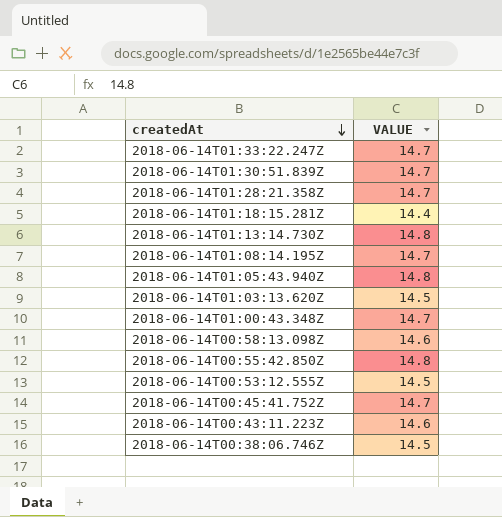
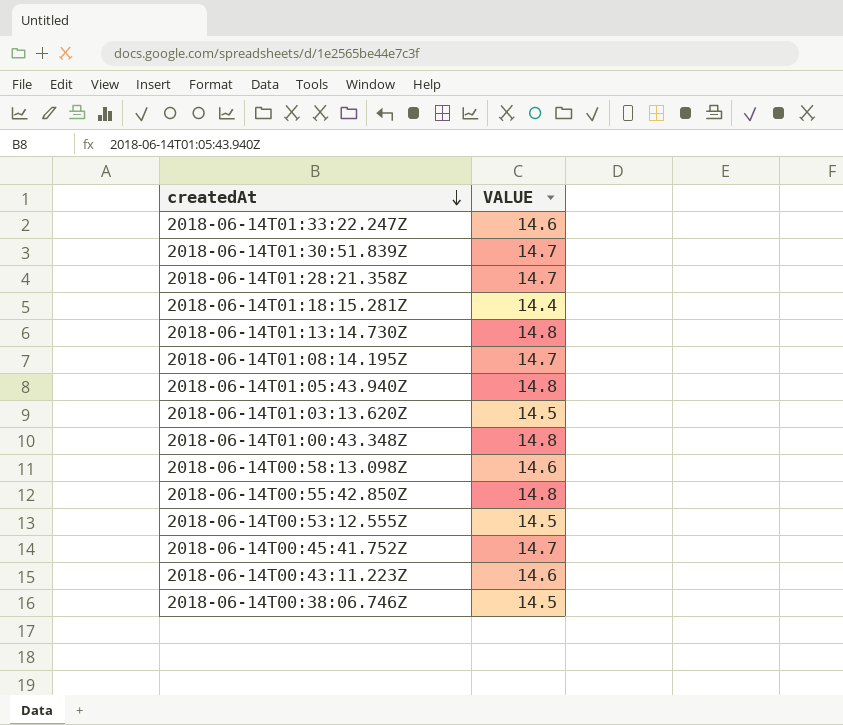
2018-06-14T01:33:22.247Z | VALUE: 14.7 -> 14.6
2018-06-14T01:00:43.348Z | VALUE: 14.7 -> 14.8

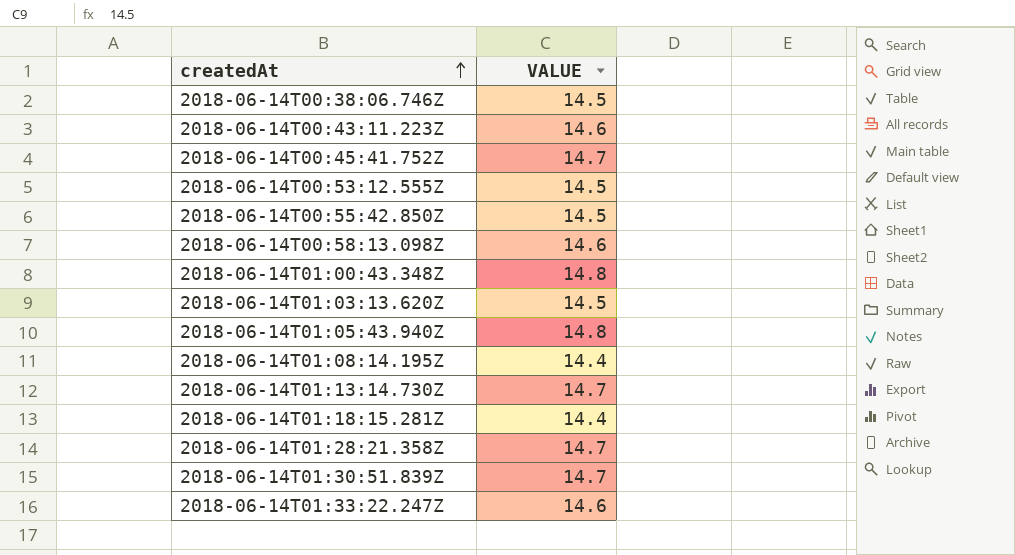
row order: createdAt descending -> createdAt ascending
2018-06-14T00:55:42.850Z | VALUE: 14.8 -> 14.5
2018-06-14T01:08:14.195Z | VALUE: 14.7 -> 14.4
2018-06-14T01:13:14.730Z | VALUE: 14.8 -> 14.7

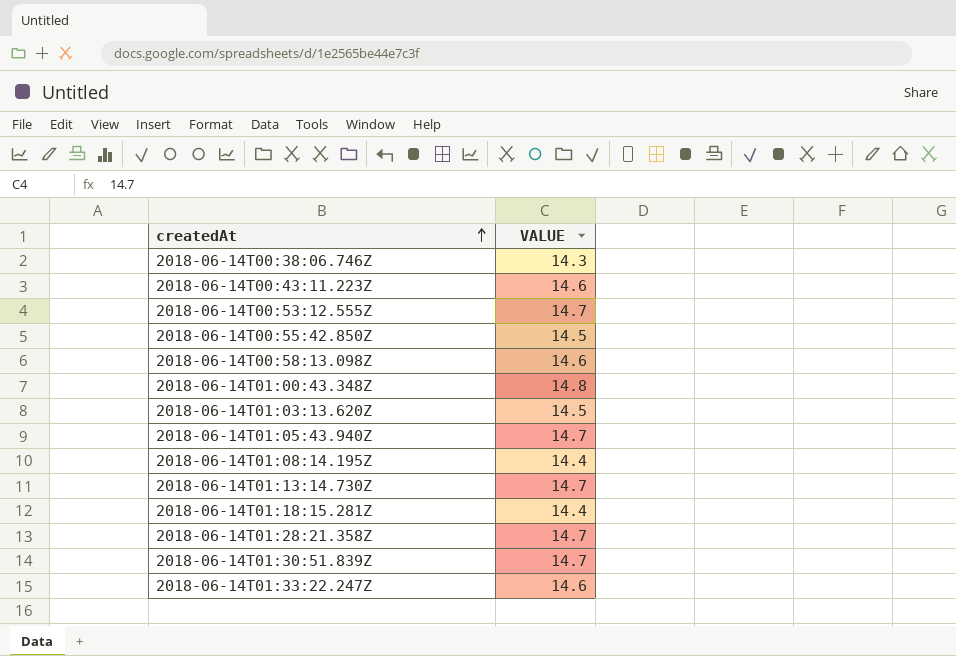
row 2018-06-14T00:45:41.752Z: 14.7 -> none
2018-06-14T00:38:06.746Z | VALUE: 14.5 -> 14.3
2018-06-14T00:53:12.555Z | VALUE: 14.5 -> 14.7
2018-06-14T01:05:43.940Z | VALUE: 14.8 -> 14.7

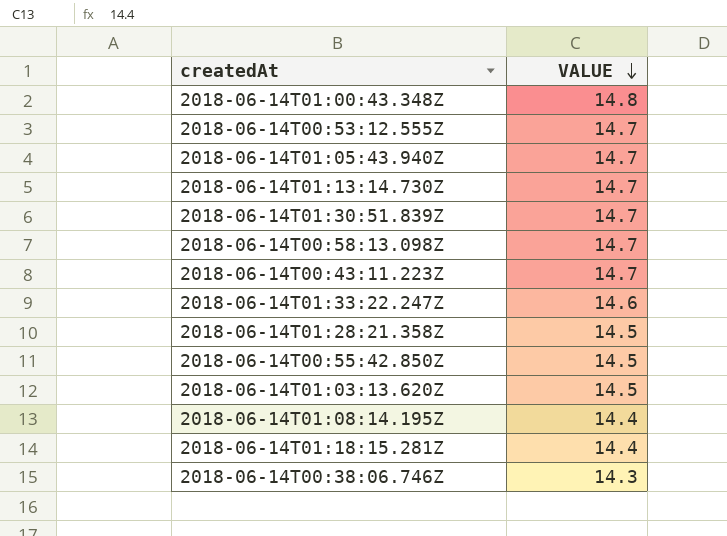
row order: createdAt ascending -> VALUE descending
2018-06-14T00:58:13.098Z | VALUE: 14.6 -> 14.7
2018-06-14T00:43:11.223Z | VALUE: 14.6 -> 14.7
2018-06-14T01:28:21.358Z | VALUE: 14.7 -> 14.5

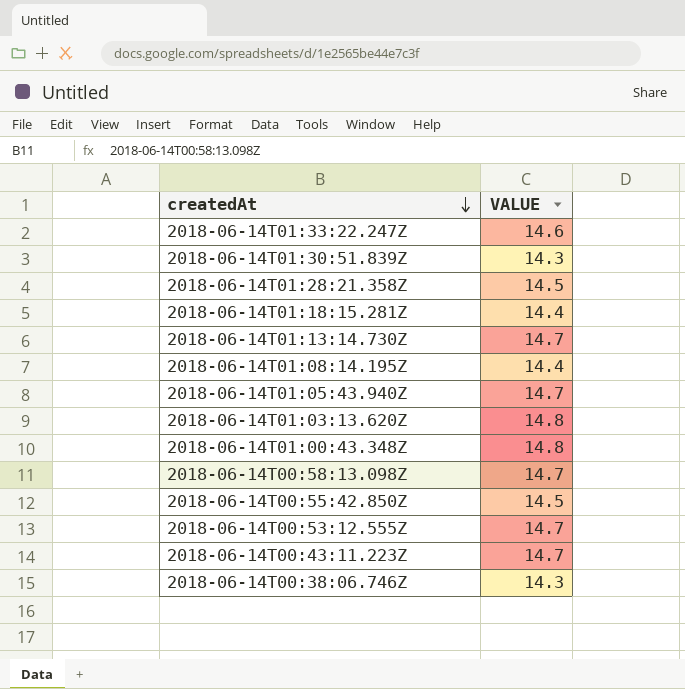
row order: VALUE descending -> createdAt descending
2018-06-14T01:30:51.839Z | VALUE: 14.7 -> 14.3
2018-06-14T01:03:13.620Z | VALUE: 14.5 -> 14.8

